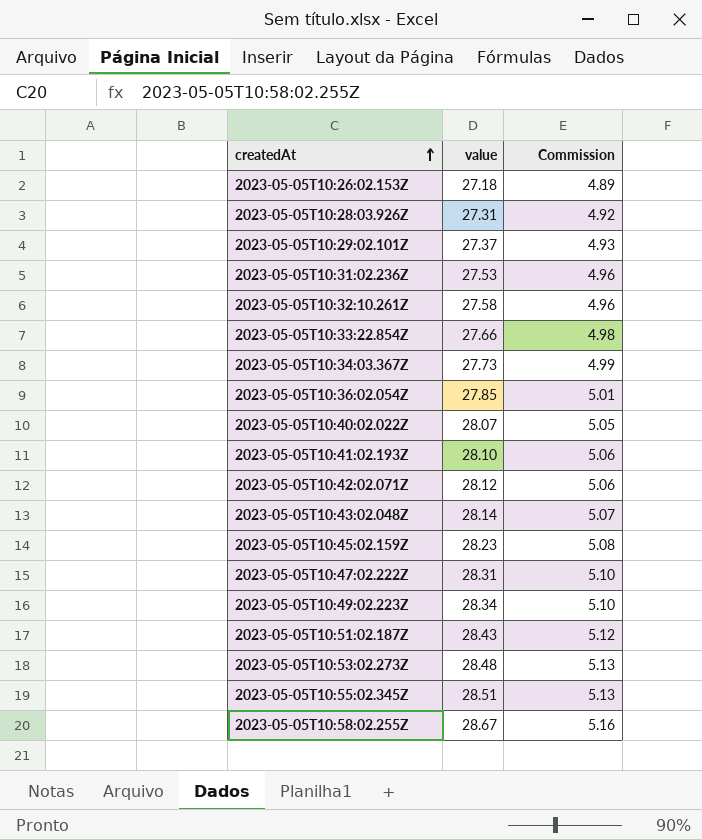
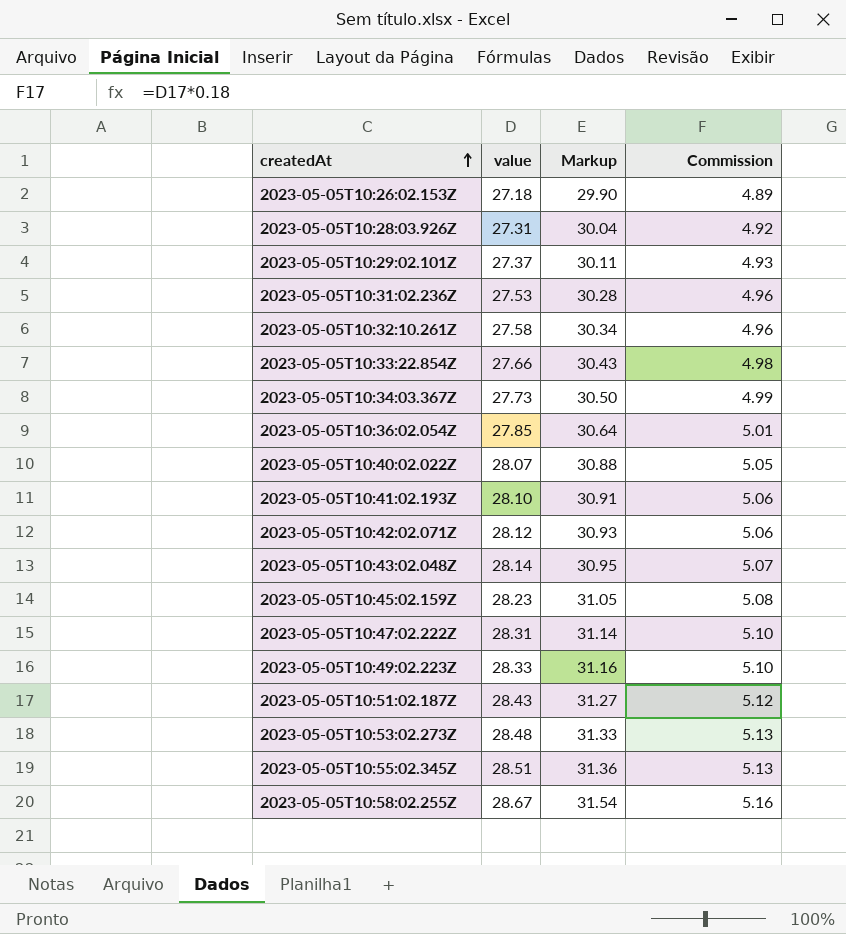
column Markup | formula: none -> [value] * 1.1
2023-05-05T10:49:02.223Z | value: 28.34 -> 28.33

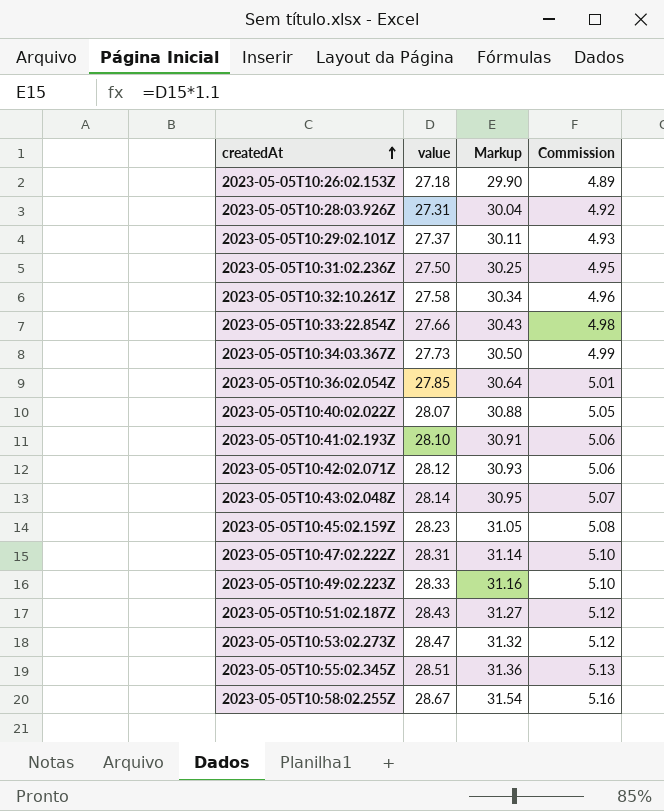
2023-05-05T10:31:02.236Z | value: 27.53 -> 27.50
2023-05-05T10:31:02.236Z | Markup: 30.28 -> 30.25
2023-05-05T10:31:02.236Z | Commission: 4.96 -> 4.95
2023-05-05T10:53:02.273Z | value: 28.48 -> 28.47
2023-05-05T10:53:02.273Z | Markup: 31.33 -> 31.32
2023-05-05T10:53:02.273Z | Commission: 5.13 -> 5.12

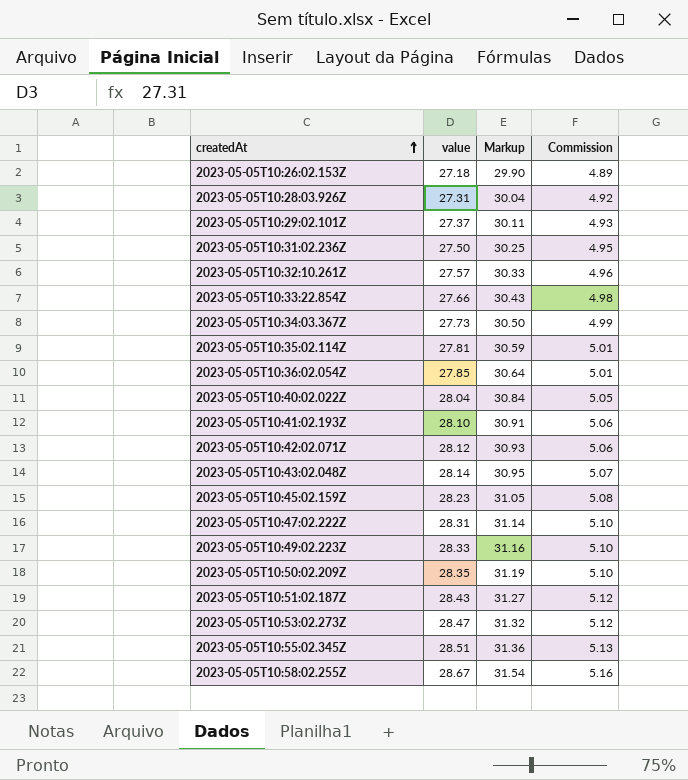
2023-05-05T10:32:10.261Z | value: 27.58 -> 27.57
2023-05-05T10:32:10.261Z | Markup: 30.34 -> 30.33
row 2023-05-05T10:35:02.114Z: none -> 27.81 | 30.59 | 5.01
2023-05-05T10:40:02.022Z | value: 28.07 -> 28.04
2023-05-05T10:40:02.022Z | Markup: 30.88 -> 30.84
row 2023-05-05T10:50:02.209Z: none -> 28.35 | 31.19 | 5.10

